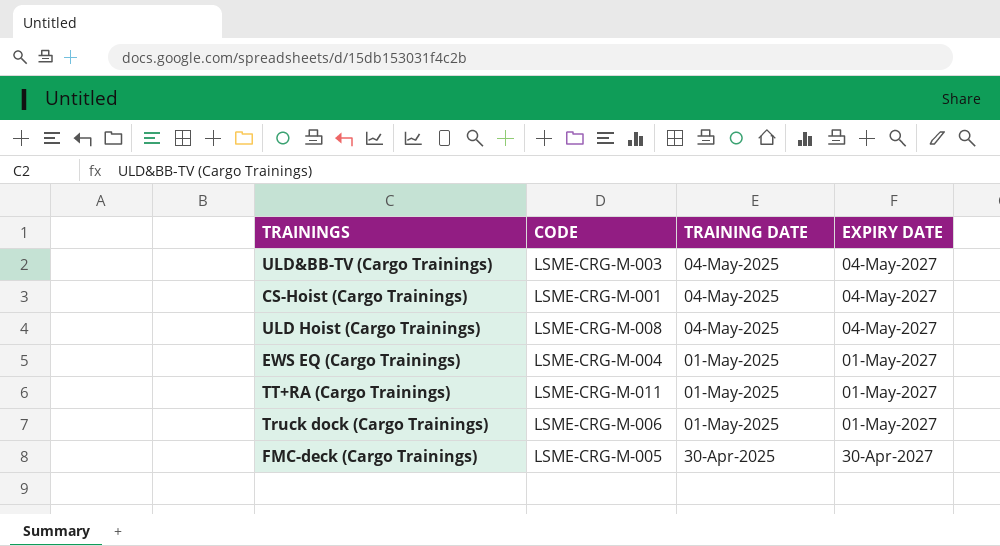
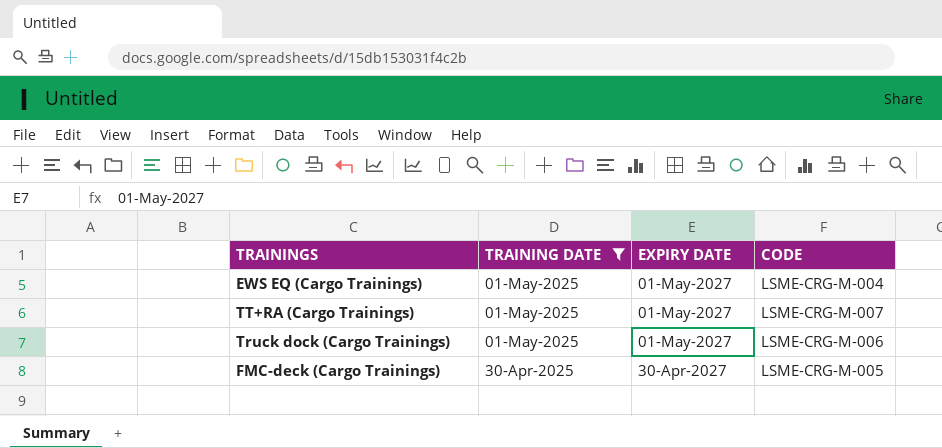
filter: none -> TRAINING DATE != 04-May-2025
column CODE | position: 2 -> 4
TT+RA (Cargo Trainings) | CODE: LSME-CRG-M-011 -> LSME-CRG-M-007

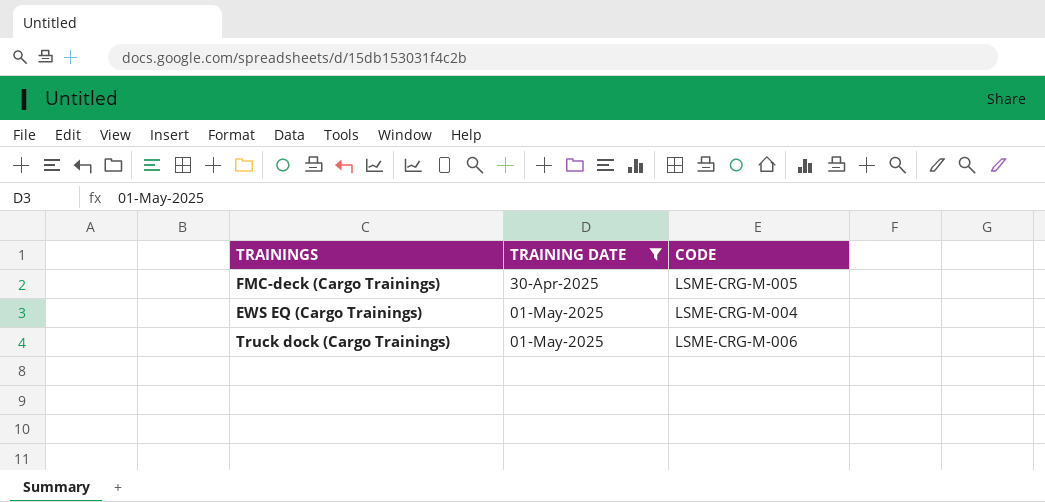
row order: TRAINING DATE descending -> TRAINING DATE ascending
column EXPIRY DATE | position: 3 -> none
row TT+RA (Cargo Trainings): 01-May-2025 | 01-May-2027 | LSME-CRG-M-007 -> none

